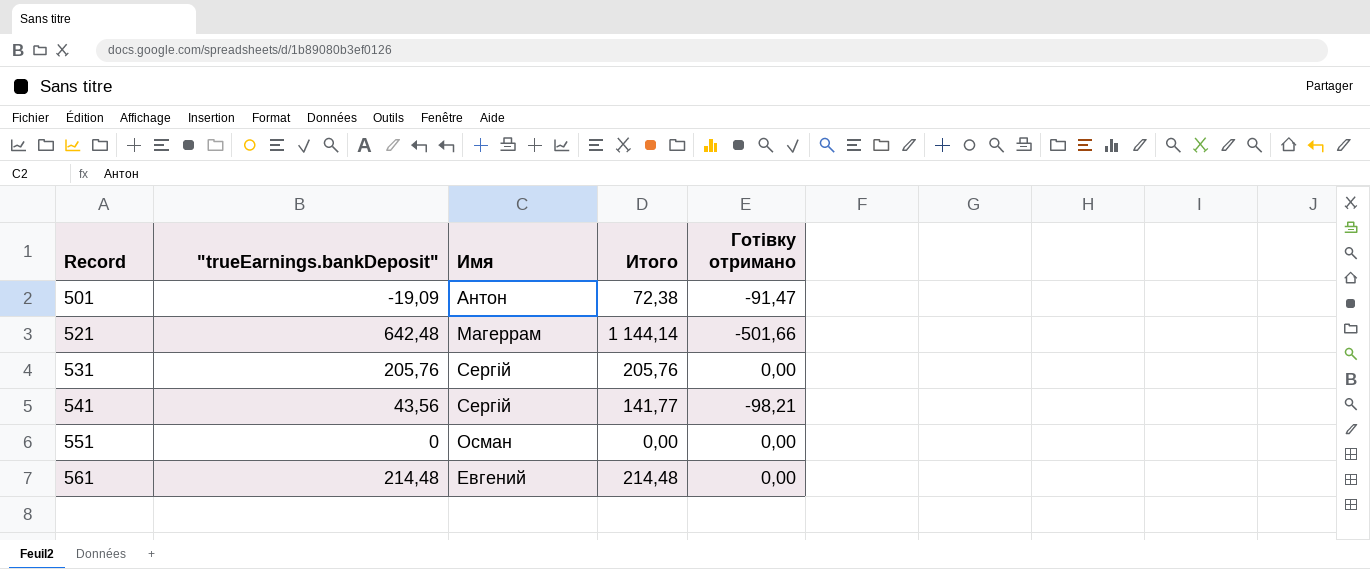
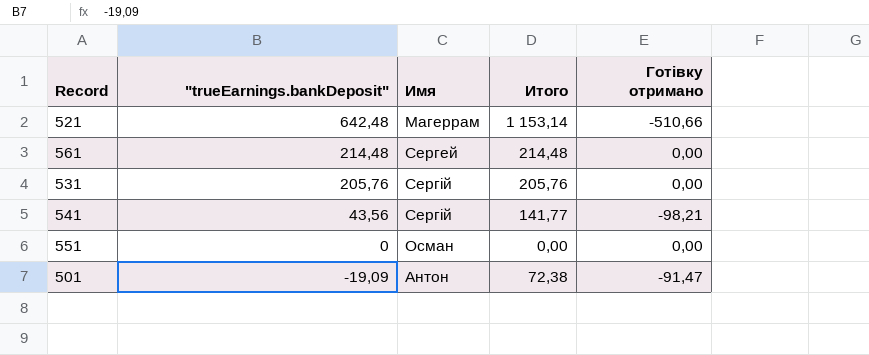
row order: Record ascending -> "trueEarnings.bankDeposit" descending
521 | Итого: 1 144,14 -> 1 153,14
521 | Готівку отримано: -501,66 -> -510,66
561 | Имя: Евгений -> Сергей

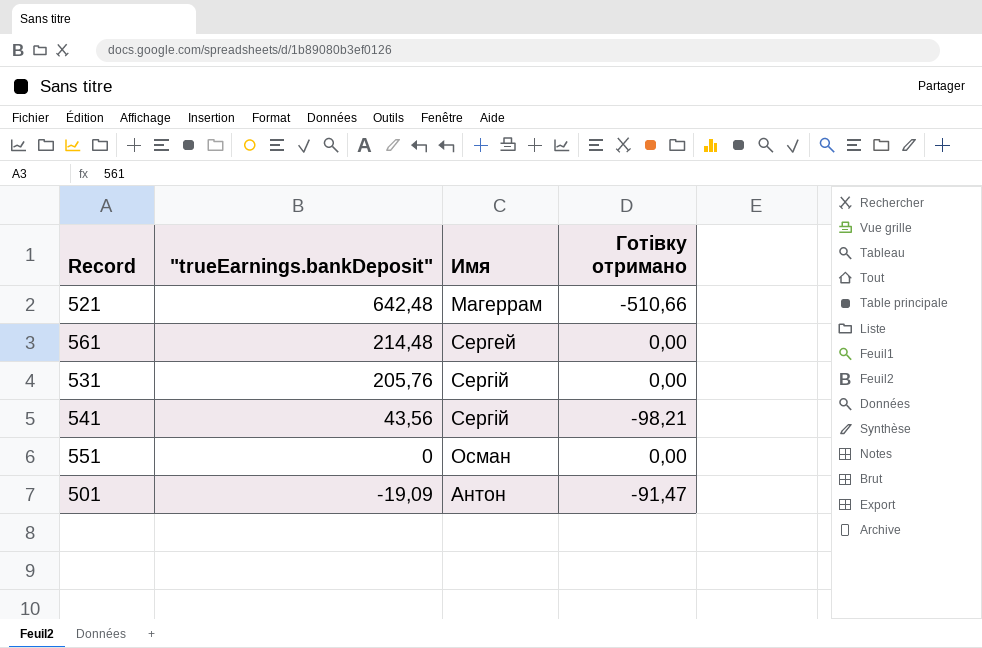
column Итого | formula: ["trueEarnings.bankDeposit"] - [Готівку отримано] -> none

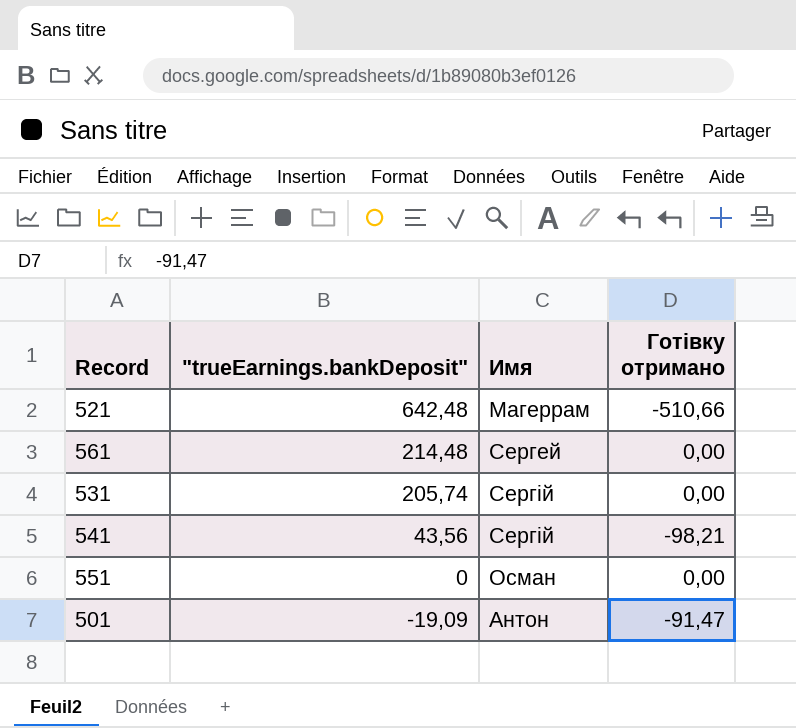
531 | "trueEarnings.bankDeposit": 205,76 -> 205,74

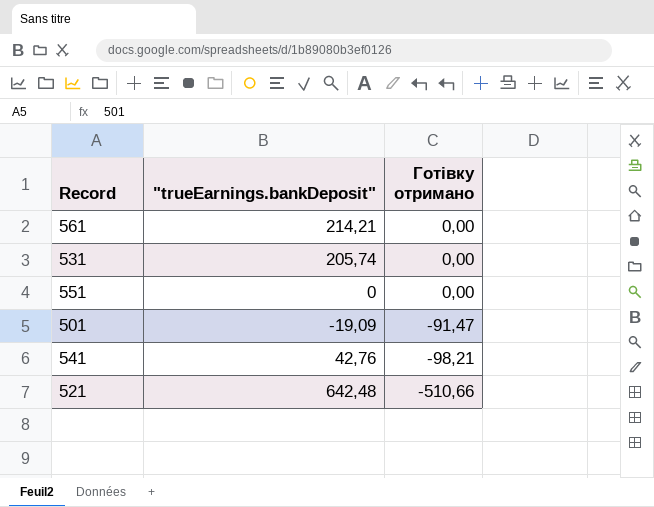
row order: "trueEarnings.bankDeposit" descending -> Готівку отримано descending
column Имя | position: 3 -> none
561 | "trueEarnings.bankDeposit": 214,48 -> 214,21
541 | "trueEarnings.bankDeposit": 43,56 -> 42,76

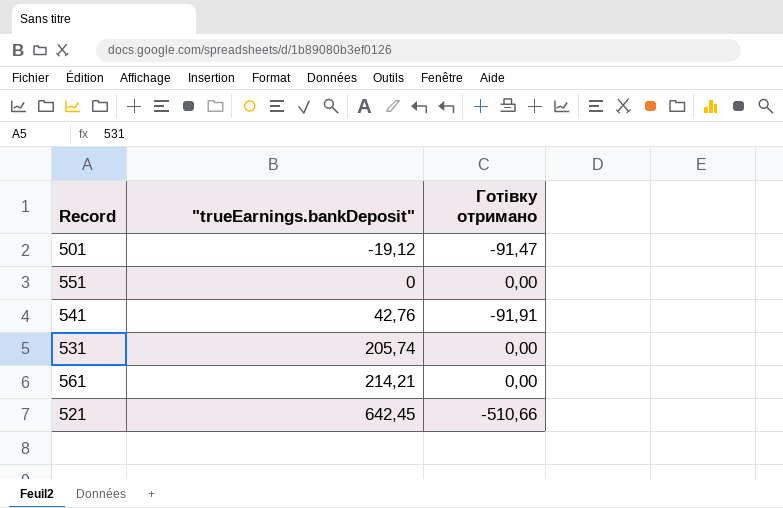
row order: Готівку отримано descending -> "trueEarnings.bankDeposit" ascending
501 | "trueEarnings.bankDeposit": -19,09 -> -19,12
541 | Готівку отримано: -98,21 -> -91,91
521 | "trueEarnings.bankDeposit": 642,48 -> 642,45

